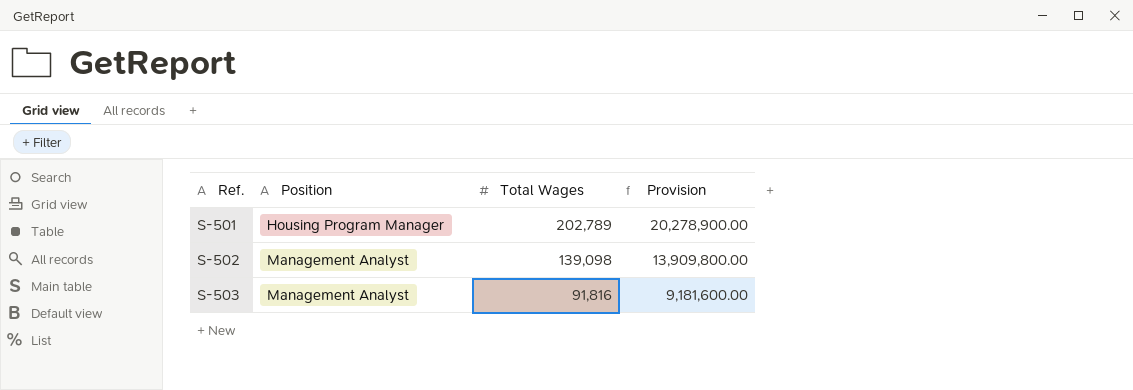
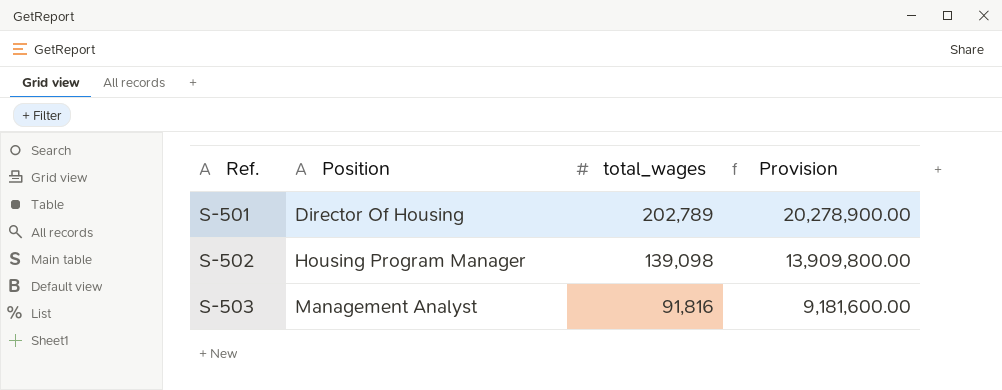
column name: Total Wages -> total_wages
S-501 | Position: Housing Program Manager -> Director Of Housing
S-502 | Position: Management Analyst -> Housing Program Manager

